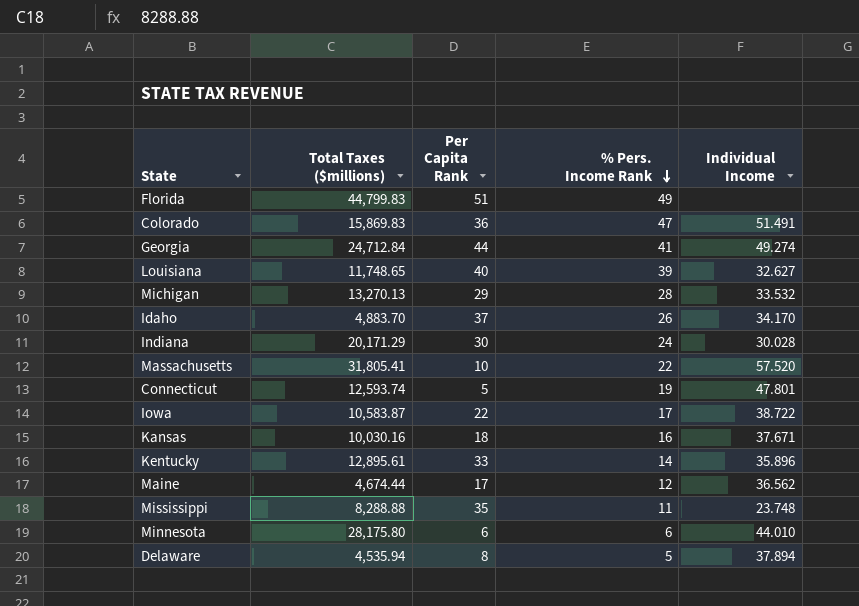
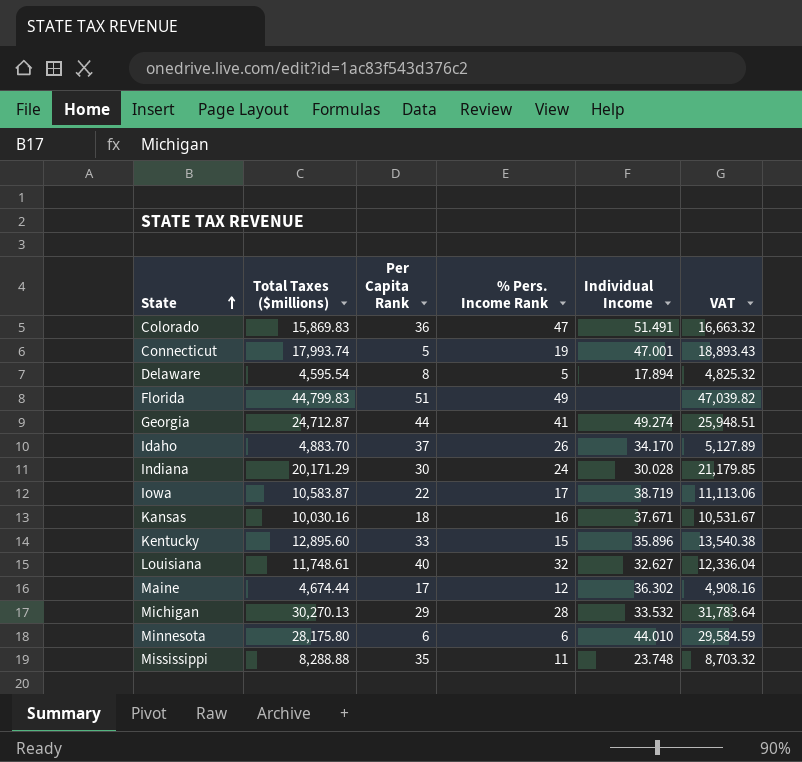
row order: % Pers. Income Rank descending -> State ascending
column VAT | formula: none -> [Total Taxes ($millions)] * 1.05
row Massachusetts: 31,805.41 | 10 | 22 | 57.520 -> none
Connecticut | Total Taxes ($millions): 12,593.74 -> 17,993.74
Connecticut | Individual Income: 47.801 -> 47.001
Delaware | Total Taxes ($millions): 4,535.94 -> 4,595.54
Delaware | Individual Income: 37.894 -> 17.894
Georgia | Total Taxes ($millions): 24,712.84 -> 24,712.87
Iowa | Individual Income: 38.722 -> 38.719
Kentucky | Total Taxes ($millions): 12,895.61 -> 12,895.60
Kentucky | % Pers. Income Rank: 14 -> 15
Louisiana | Total Taxes ($millions): 11,748.65 -> 11,748.61
Louisiana | % Pers. Income Rank: 39 -> 32
Maine | Individual Income: 36.562 -> 36.302
Michigan | Total Taxes ($millions): 13,270.13 -> 30,270.13

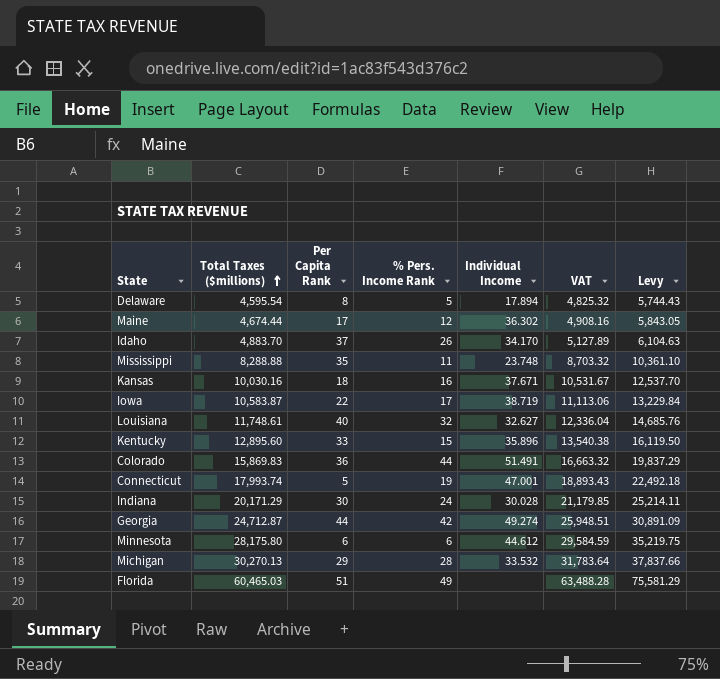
row order: State ascending -> Total Taxes ($millions) ascending
column Levy | formula: none -> [Total Taxes ($millions)] * 1.25
Colorado | % Pers. Income Rank: 47 -> 44
Georgia | % Pers. Income Rank: 41 -> 42
Minnesota | Individual Income: 44.010 -> 44.612
Florida | Total Taxes ($millions): 44,799.83 -> 60,465.03
Florida | VAT: 47,039.82 -> 63,488.28

